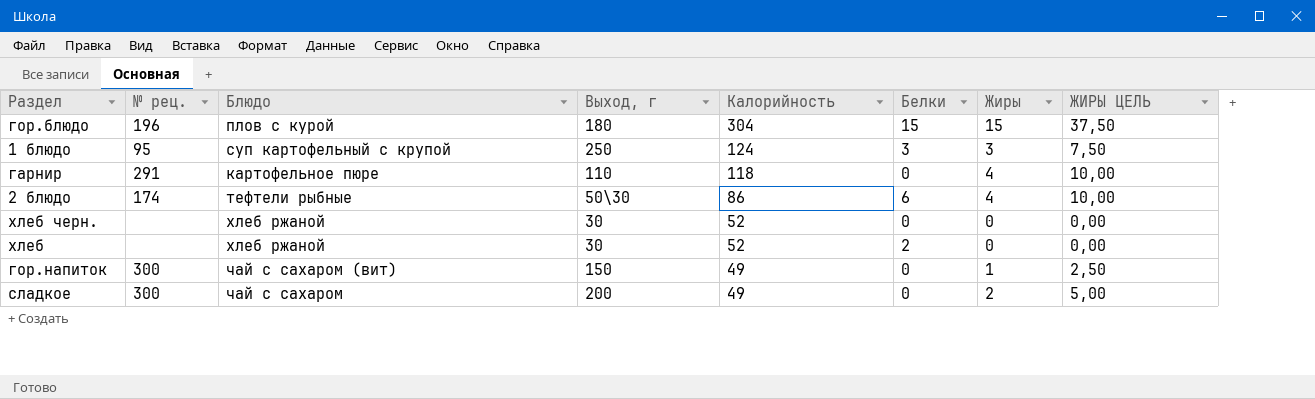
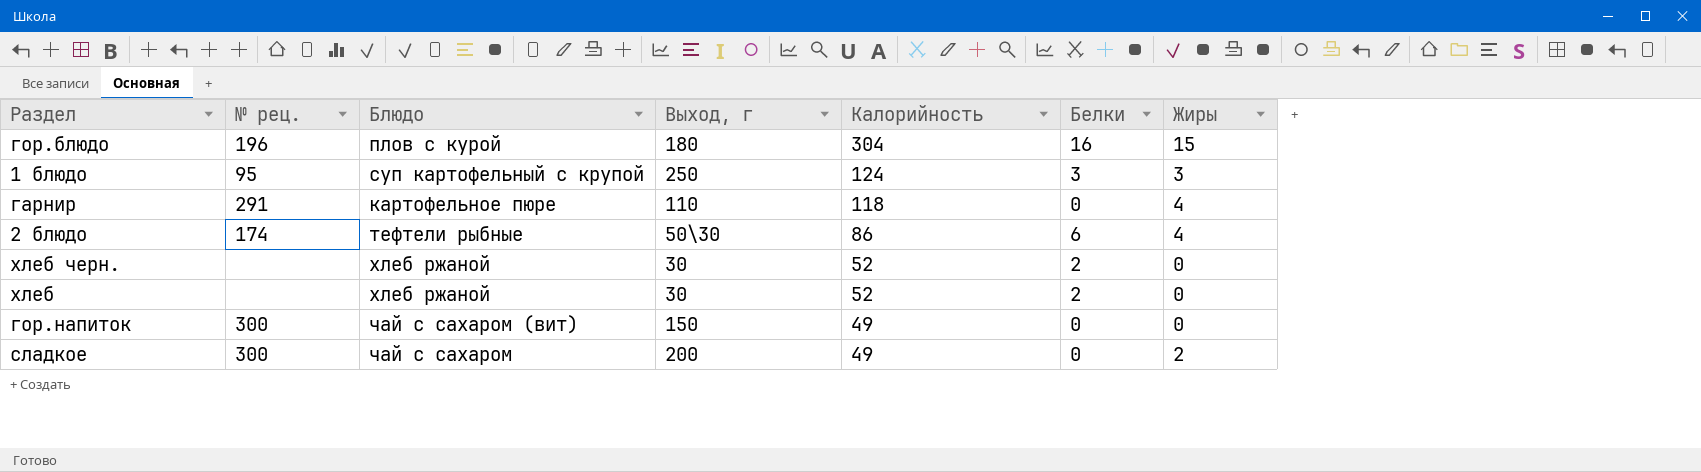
column ЖИРЫ ЦЕЛЬ | formula: [Жиры] * 2,5 -> none
гор.блюдо | Белки: 15 -> 16
хлеб черн. | Белки: 0 -> 2
гор.напиток | Жиры: 1 -> 0

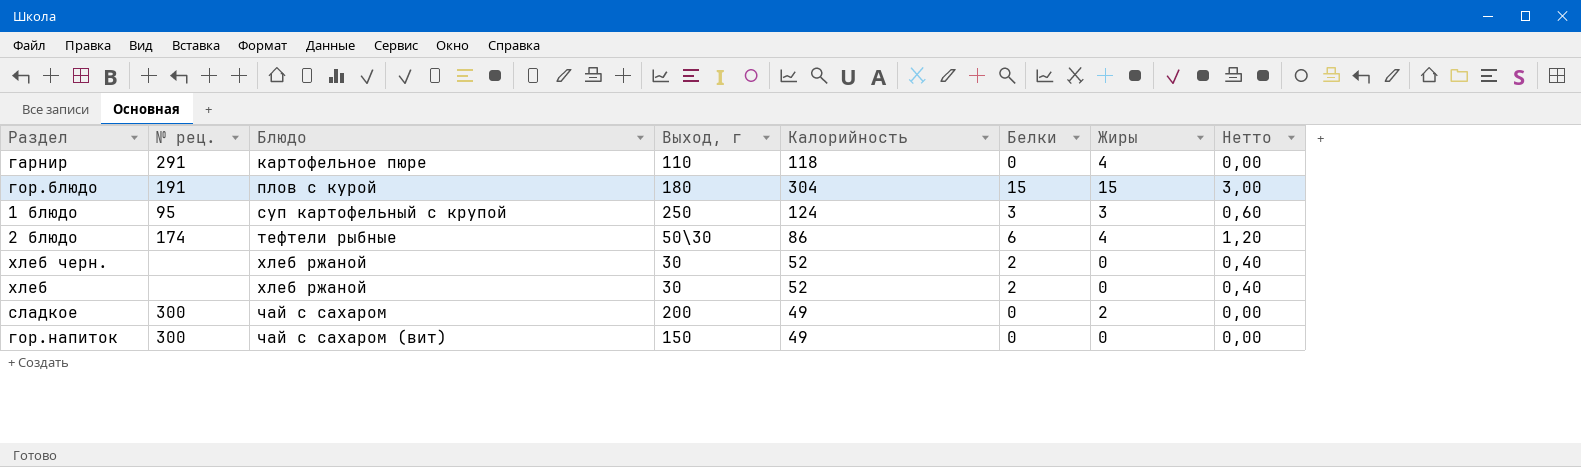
row order: Калорийность descending -> Блюдо ascending
column Нетто | formula: none -> [Белки] * 0,2
гор.блюдо | № рец.: 196 -> 191
гор.блюдо | Белки: 16 -> 15

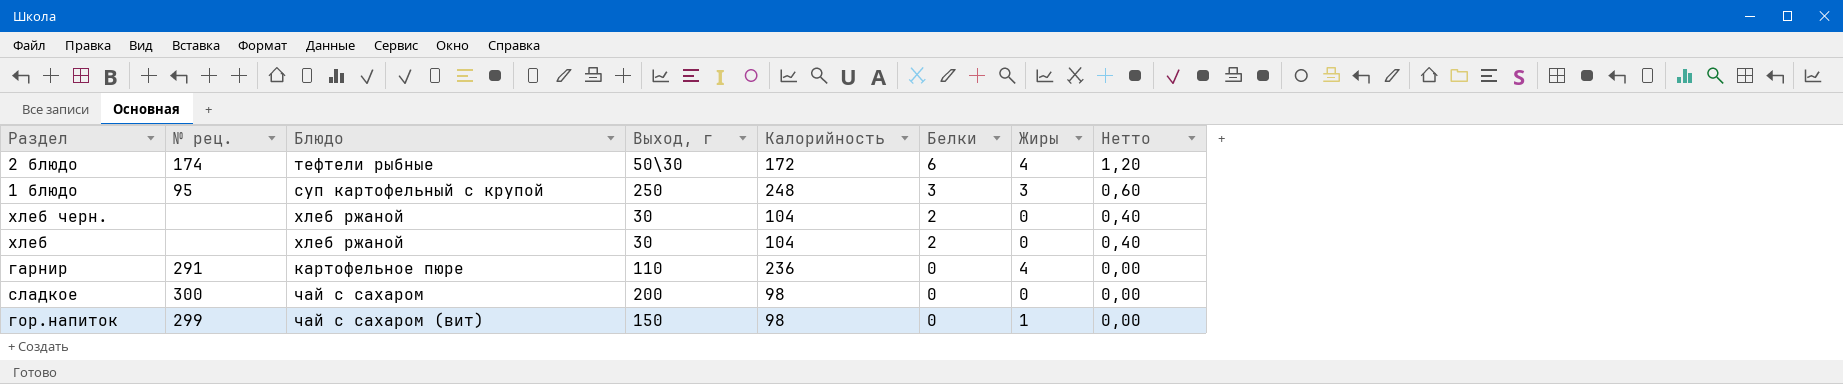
row order: Блюдо ascending -> Белки descending
row гор.блюдо: 191 | плов с курой | 180 | 304 | 15 | 15 | 3,00 -> none
2 блюдо | Калорийность: 86 -> 172
1 блюдо | Калорийность: 124 -> 248
хлеб черн. | Калорийность: 52 -> 104
хлеб | Калорийность: 52 -> 104
гарнир | Калорийность: 118 -> 236
сладкое | Калорийность: 49 -> 98
сладкое | Жиры: 2 -> 0
гор.напиток | № рец.: 300 -> 299
гор.напиток | Калорийность: 49 -> 98
гор.напиток | Жиры: 0 -> 1

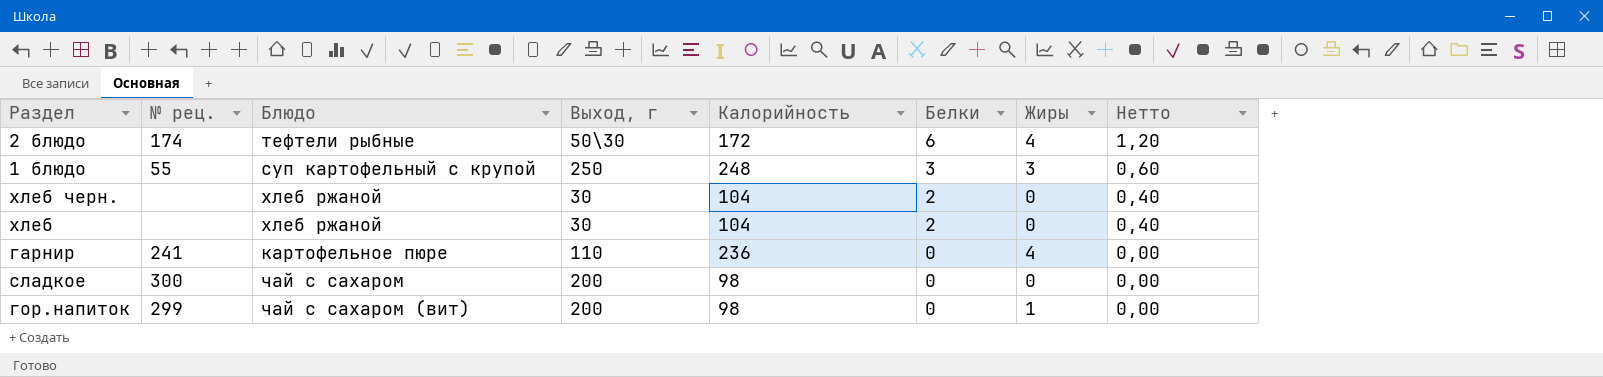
1 блюдо | № рец.: 95 -> 55
гарнир | № рец.: 291 -> 241
гор.напиток | Выход, г: 150 -> 200

